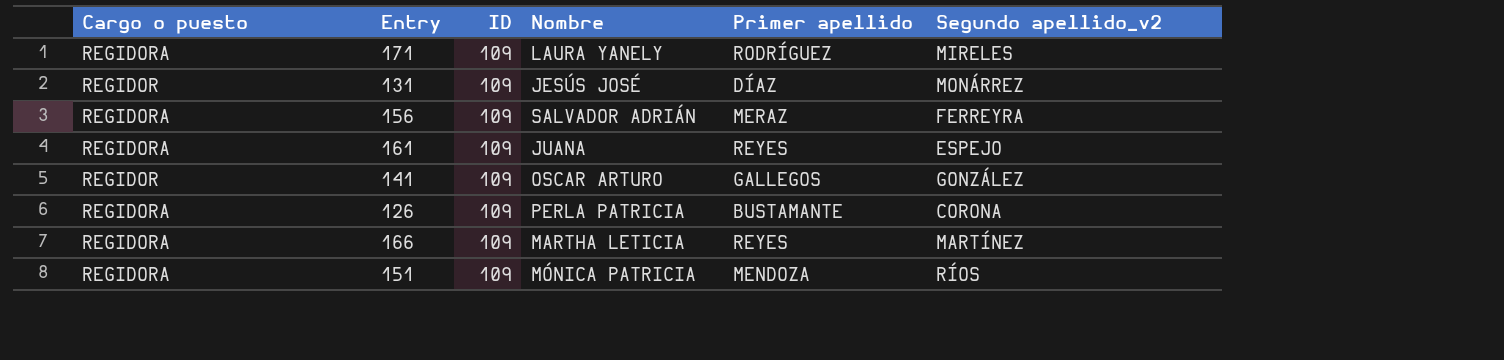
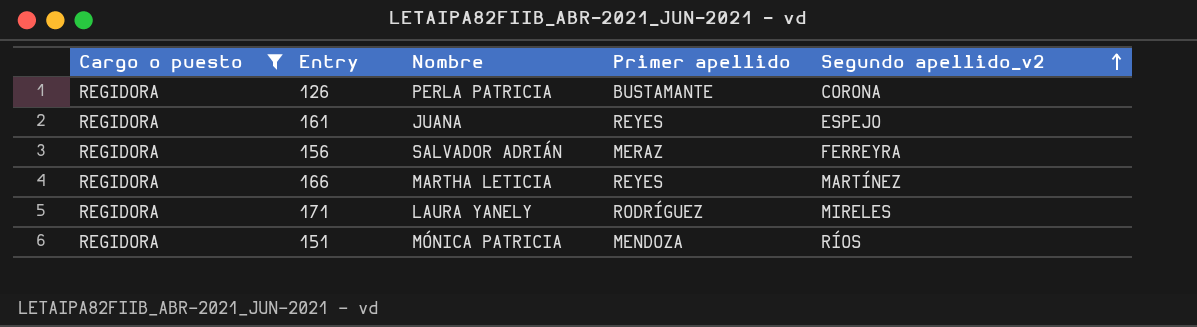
filter: none -> Cargo o puesto = REGIDORA
row order: none -> Segundo apellido_v2 ascending
column ID | position: 3 -> none

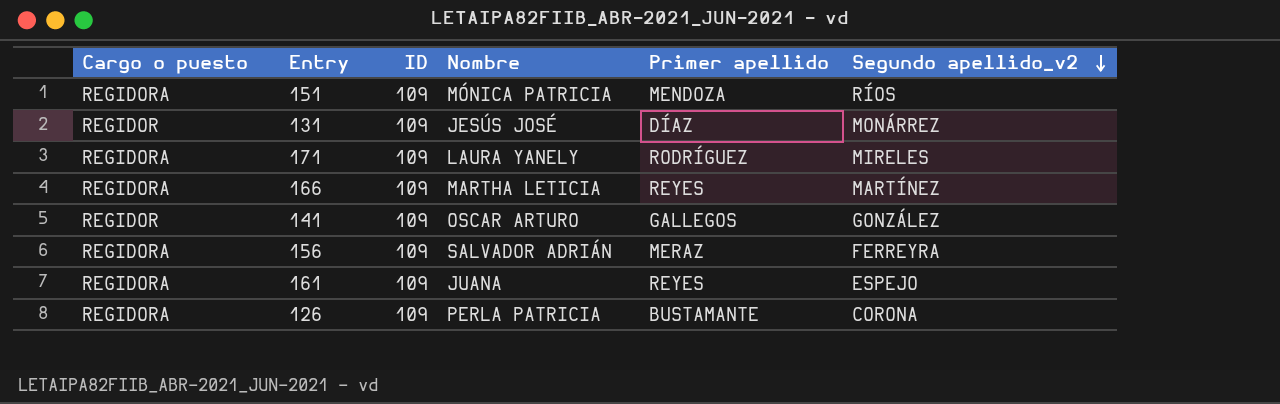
filter: Cargo o puesto = REGIDORA -> none
row order: Segundo apellido_v2 ascending -> Segundo apellido_v2 descending
column ID | position: none -> 3

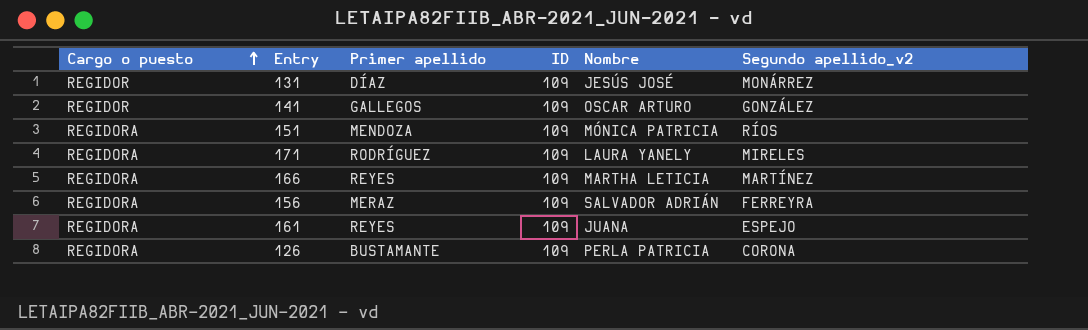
row order: Segundo apellido_v2 descending -> Cargo o puesto ascending
column Primer apellido | position: 5 -> 3

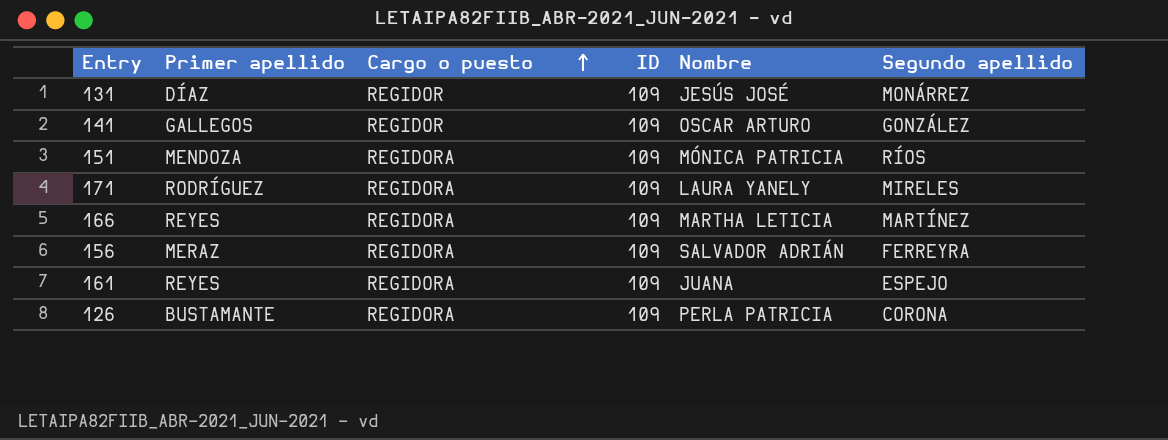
column Cargo o puesto | position: 1 -> 3
column name: Segundo apellido_v2 -> Segundo apellido

